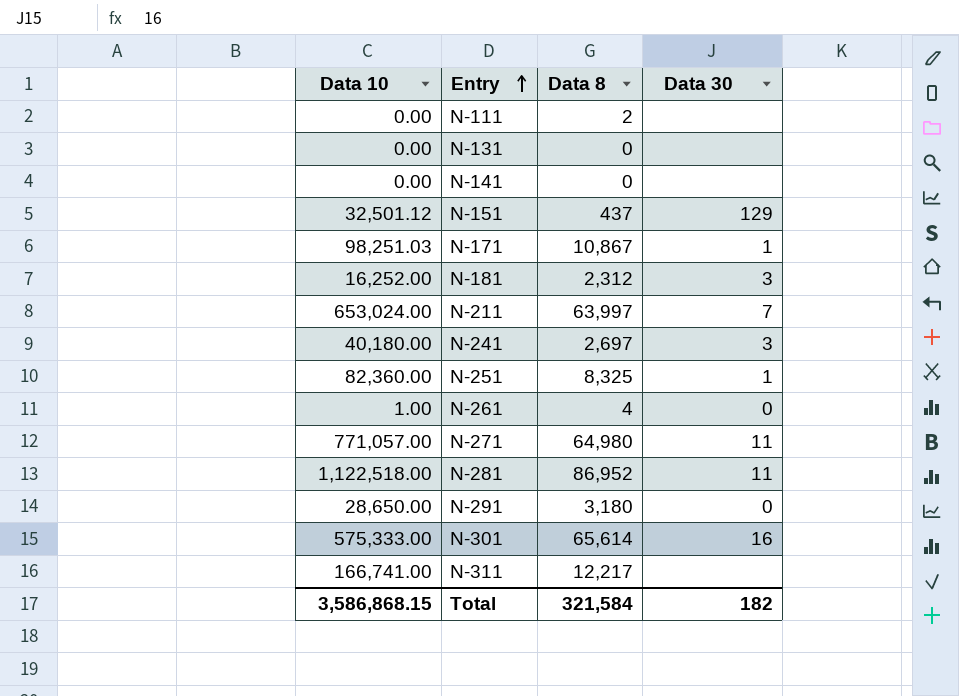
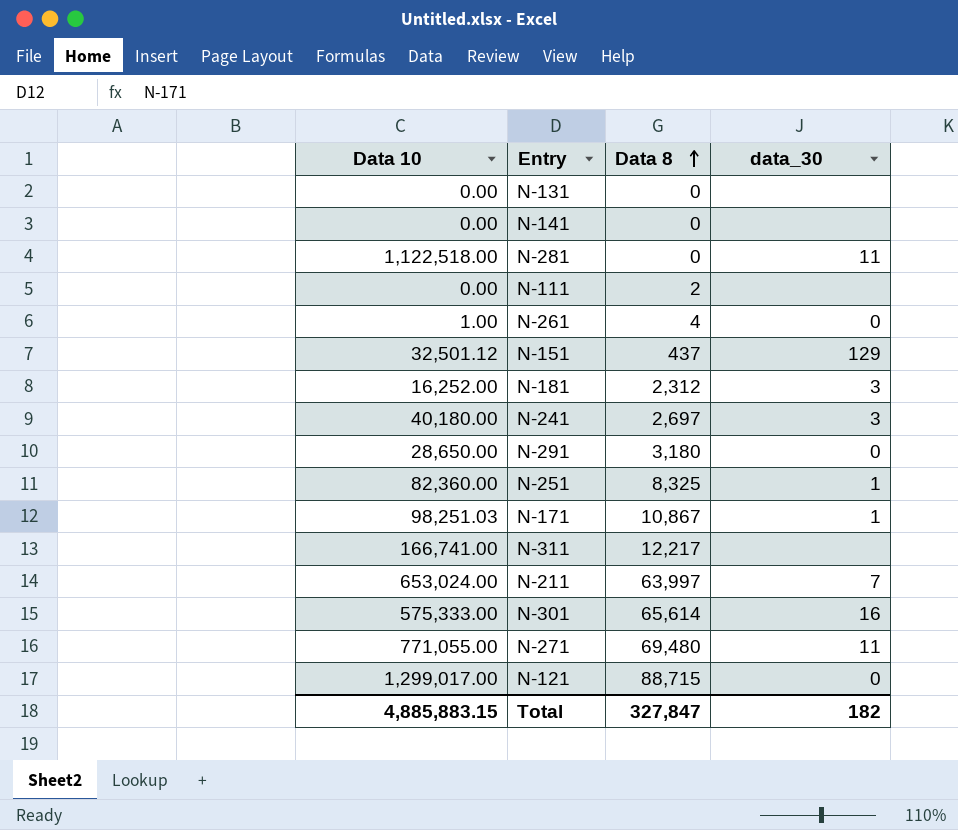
row order: Entry ascending -> Data 8 ascending
column name: Data 30 -> data_30
N-281 | Data 8: 86,952 -> 0
N-271 | Data 10: 771,057.00 -> 771,055.00
N-271 | Data 8: 64,980 -> 69,480
row N-121: none -> 1,299,017.00 | 88,715 | 0
Total | Data 10: 3,586,868.15 -> 4,885,883.15
Total | Data 8: 321,584 -> 327,847

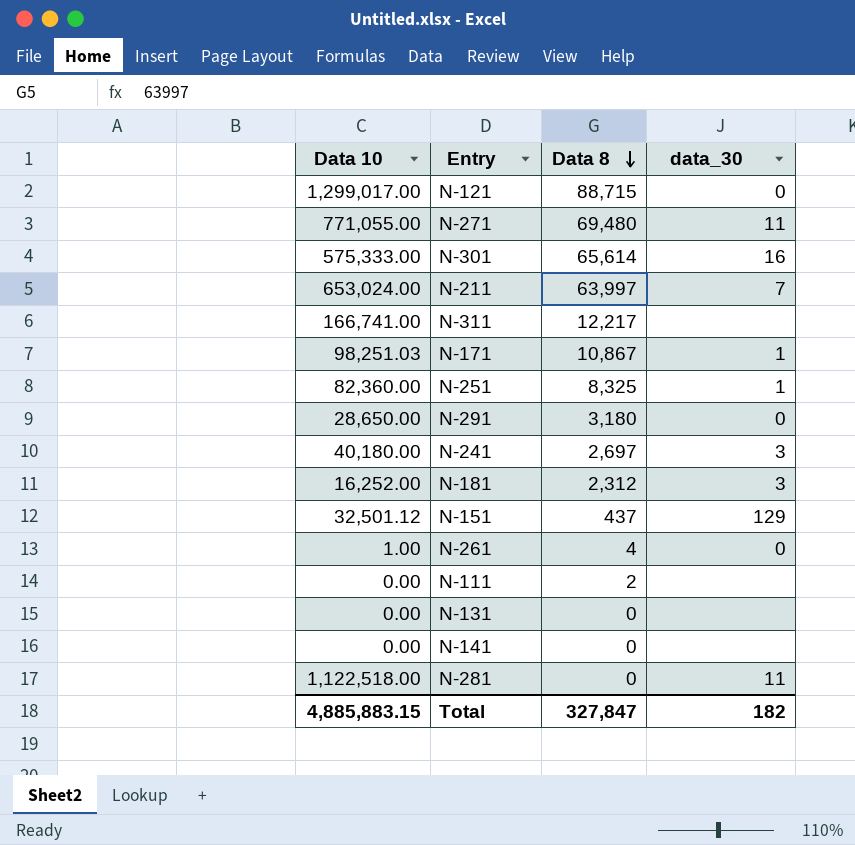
row order: Data 8 ascending -> Data 8 descending

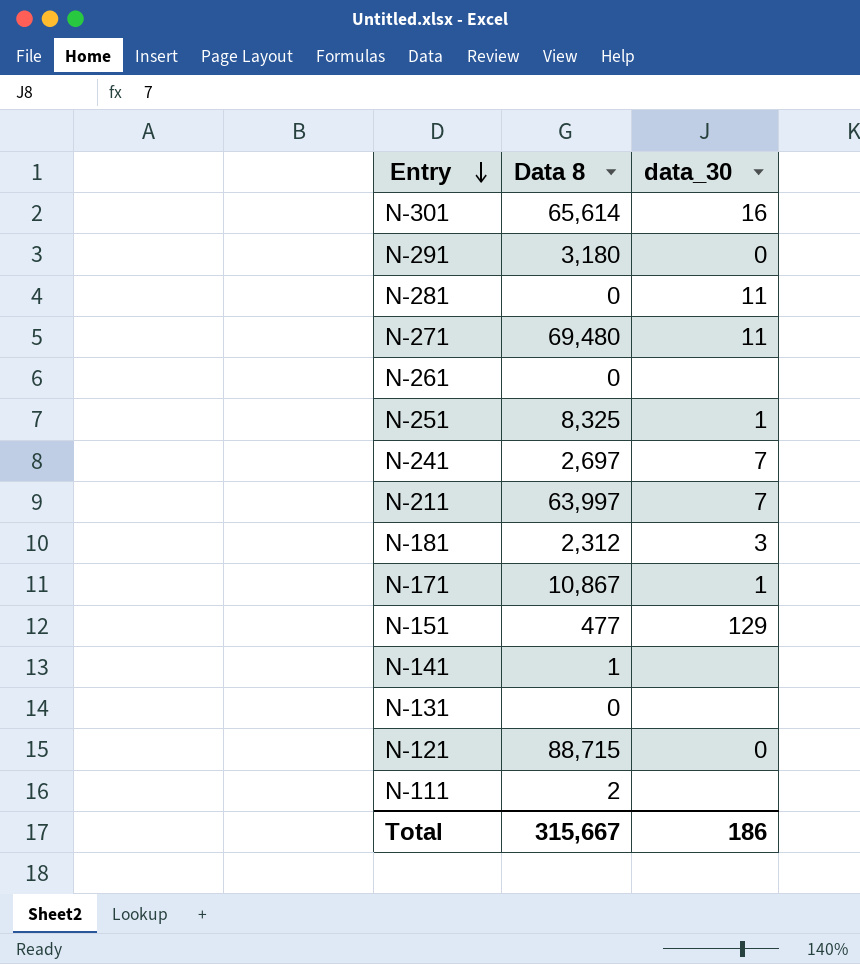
row order: Data 8 descending -> Entry descending
column Data 10 | position: 1 -> none
row N-311: 166,741.00 | 12,217 | none -> none
N-261 | Data 8: 4 -> 0
N-261 | data_30: 0 -> none
N-241 | data_30: 3 -> 7
N-151 | Data 8: 437 -> 477
N-141 | Data 8: 0 -> 1
Total | Data 8: 327,847 -> 315,667
Total | data_30: 182 -> 186

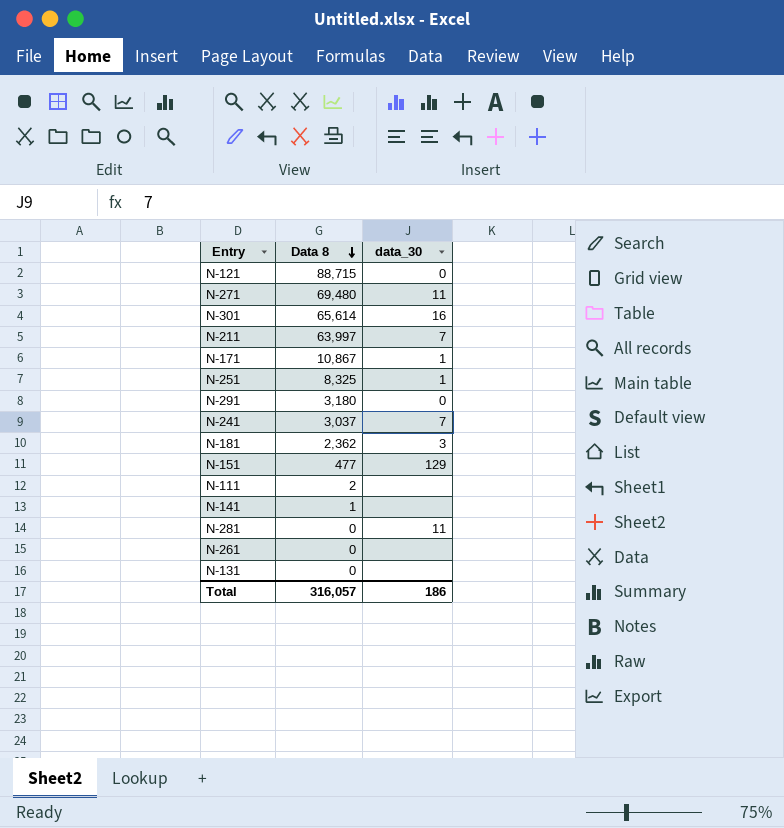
row order: Entry descending -> Data 8 descending
N-241 | Data 8: 2,697 -> 3,037
N-181 | Data 8: 2,312 -> 2,362
Total | Data 8: 315,667 -> 316,057

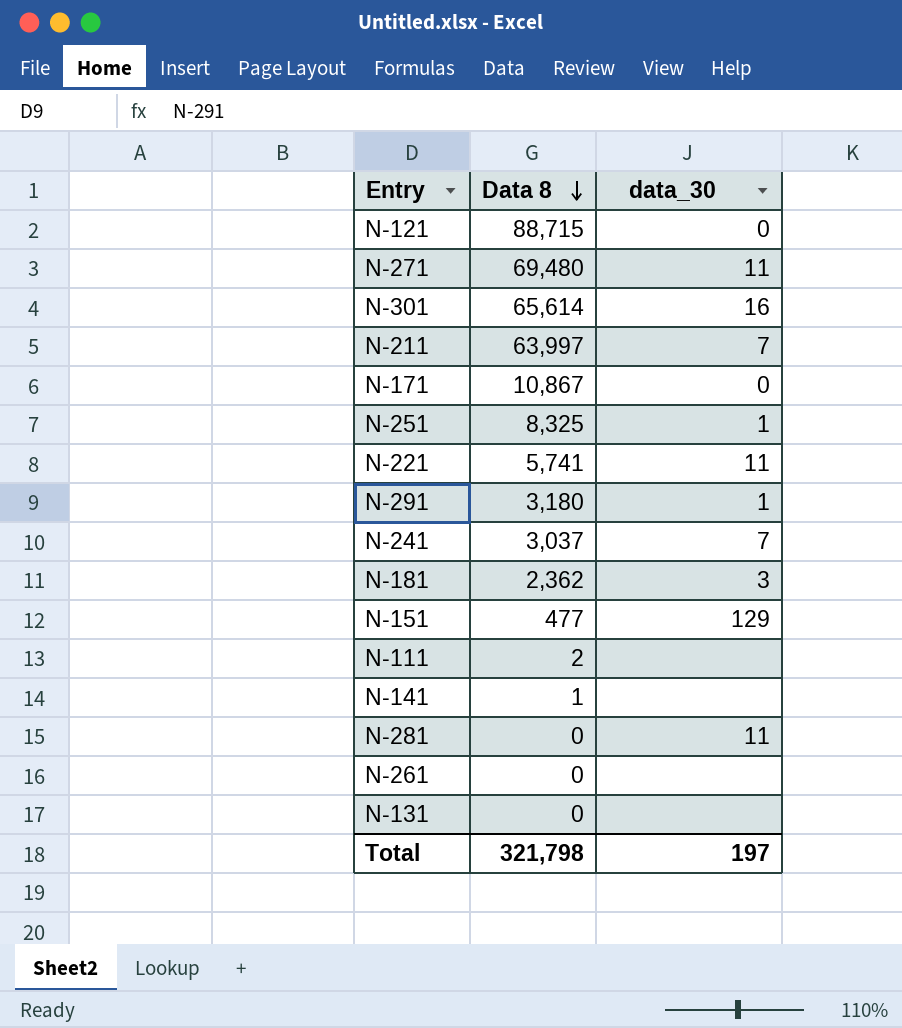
N-171 | data_30: 1 -> 0
row N-221: none -> 5,741 | 11
N-291 | data_30: 0 -> 1
Total | Data 8: 316,057 -> 321,798
Total | data_30: 186 -> 197

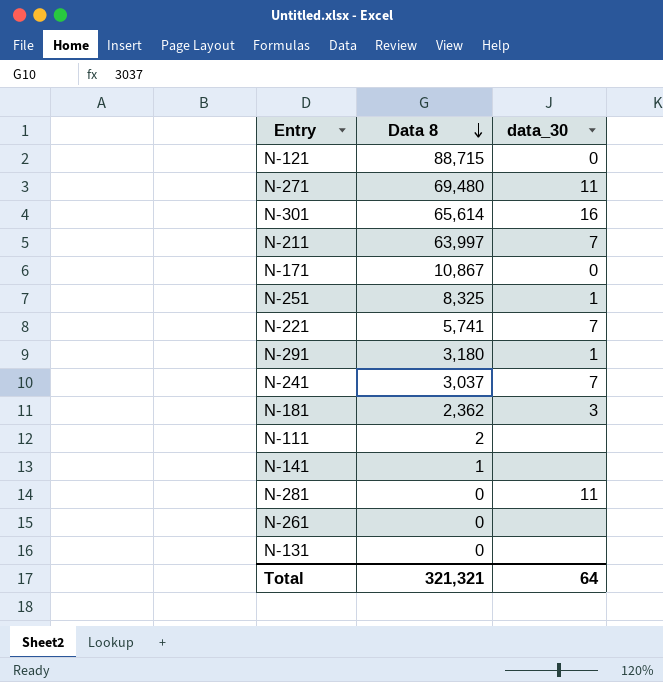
row N-151: 477 | 129 -> none
N-221 | data_30: 11 -> 7
Total | Data 8: 321,798 -> 321,321
Total | data_30: 197 -> 64

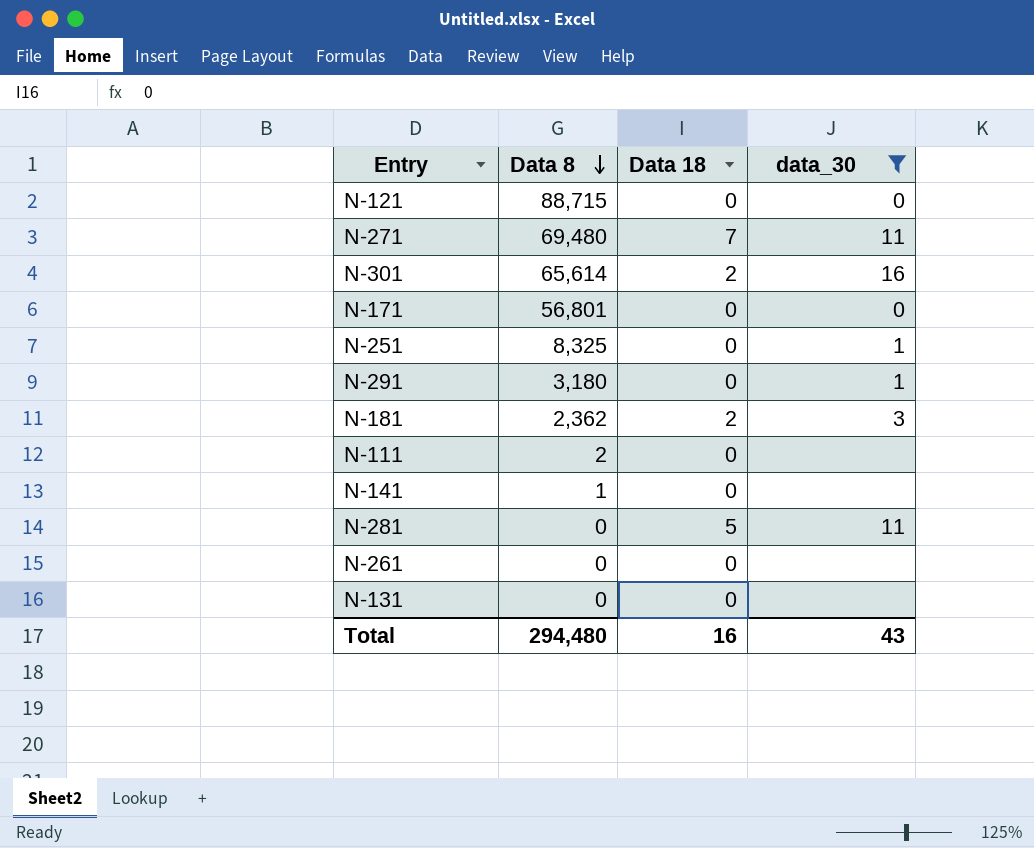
filter: none -> data_30 != 7
column Data 18 | position: none -> 3
N-171 | Data 8: 10,867 -> 56,801
Total | Data 8: 321,321 -> 294,480
Total | data_30: 64 -> 43

